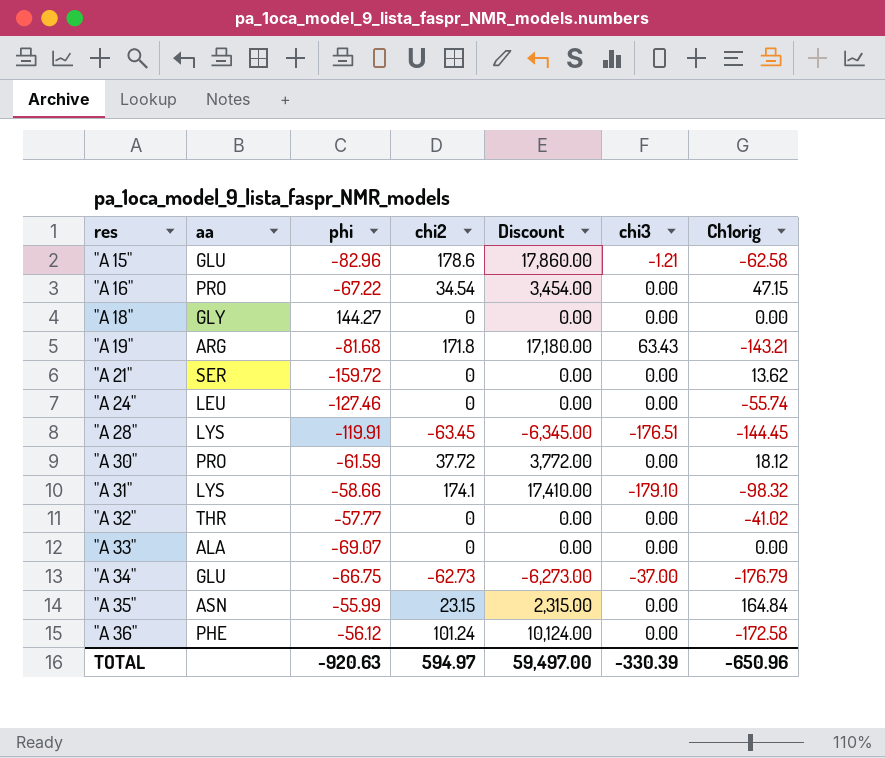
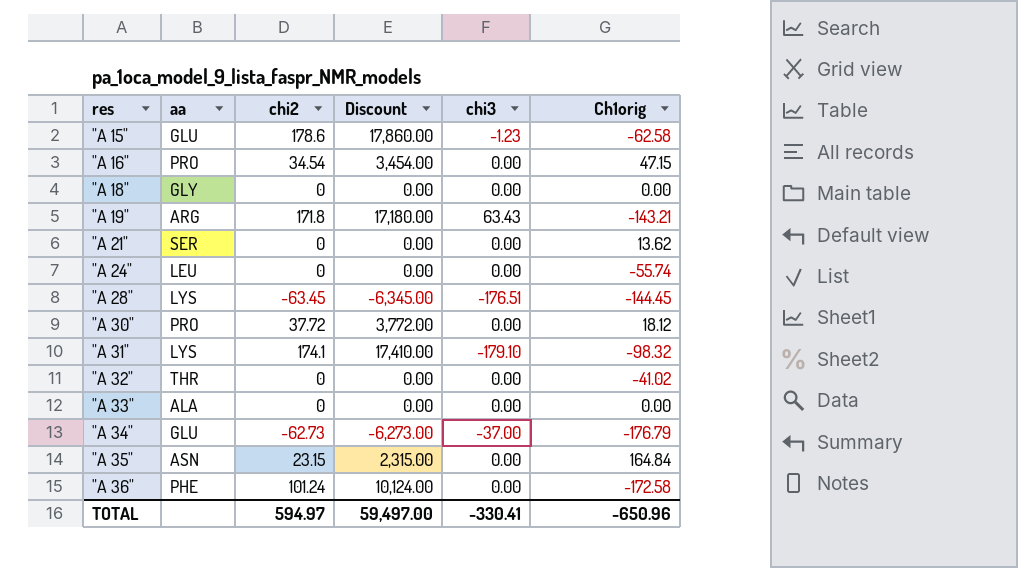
column phi | position: 3 -> none
"A 15" | chi3: -1.21 -> -1.23
TOTAL | chi3: -330.39 -> -330.41

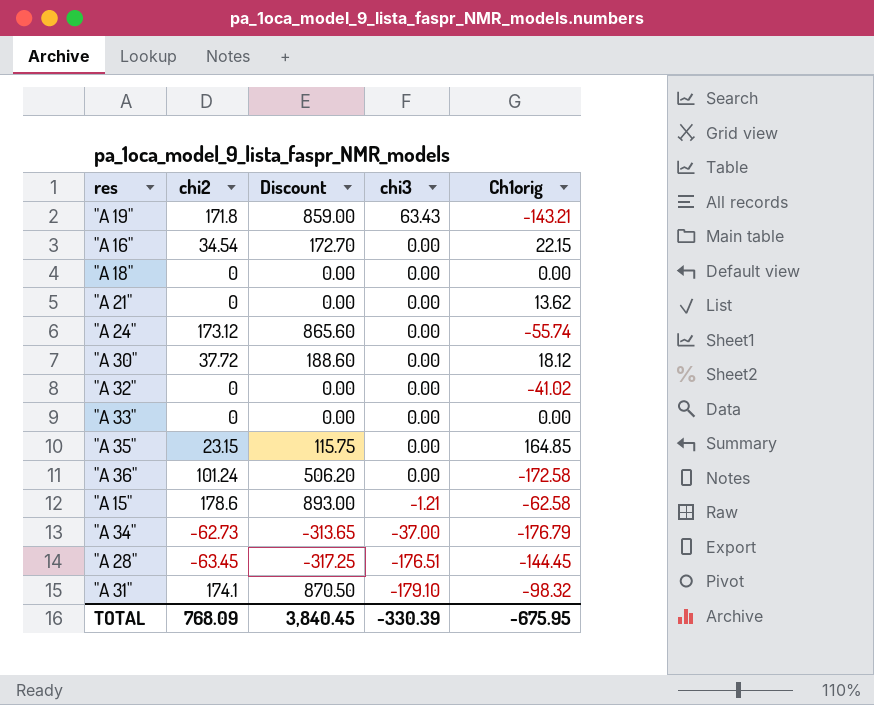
row order: res ascending -> chi3 descending
column aa | position: 2 -> none
column Discount | formula: [chi2] * 100 -> [chi2] * 5
"A 16" | Ch1orig: 47.15 -> 22.15
"A 24" | chi2: 0 -> 173.12
"A 35" | Ch1orig: 164.84 -> 164.85
"A 15" | chi3: -1.23 -> -1.21
TOTAL | chi2: 594.97 -> 768.09
TOTAL | Discount: 59,497.00 -> 3,840.45
TOTAL | chi3: -330.41 -> -330.39
TOTAL | Ch1orig: -650.96 -> -675.95

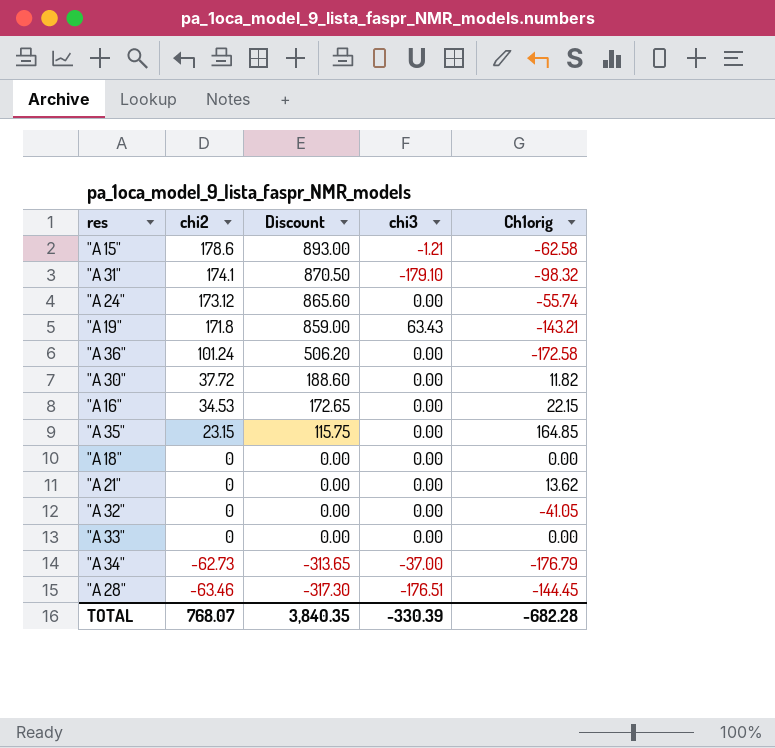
row order: chi3 descending -> chi2 descending
"A 30" | Ch1orig: 18.12 -> 11.82
"A 16" | chi2: 34.54 -> 34.53
"A 16" | Discount: 172.70 -> 172.65
"A 32" | Ch1orig: -41.02 -> -41.05
"A 28" | chi2: -63.45 -> -63.46
"A 28" | Discount: -317.25 -> -317.30
TOTAL | chi2: 768.09 -> 768.07
TOTAL | Discount: 3,840.45 -> 3,840.35
TOTAL | Ch1orig: -675.95 -> -682.28

